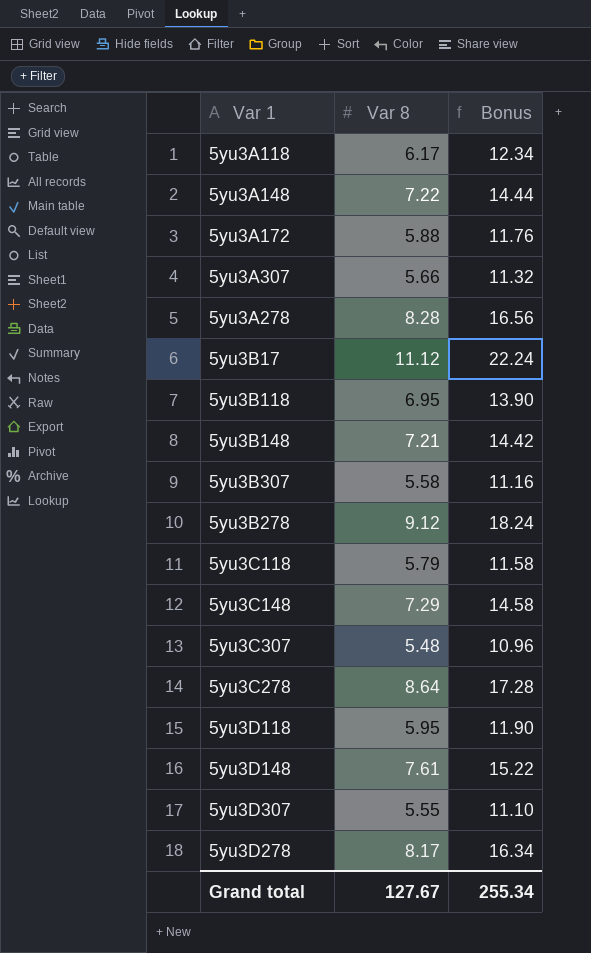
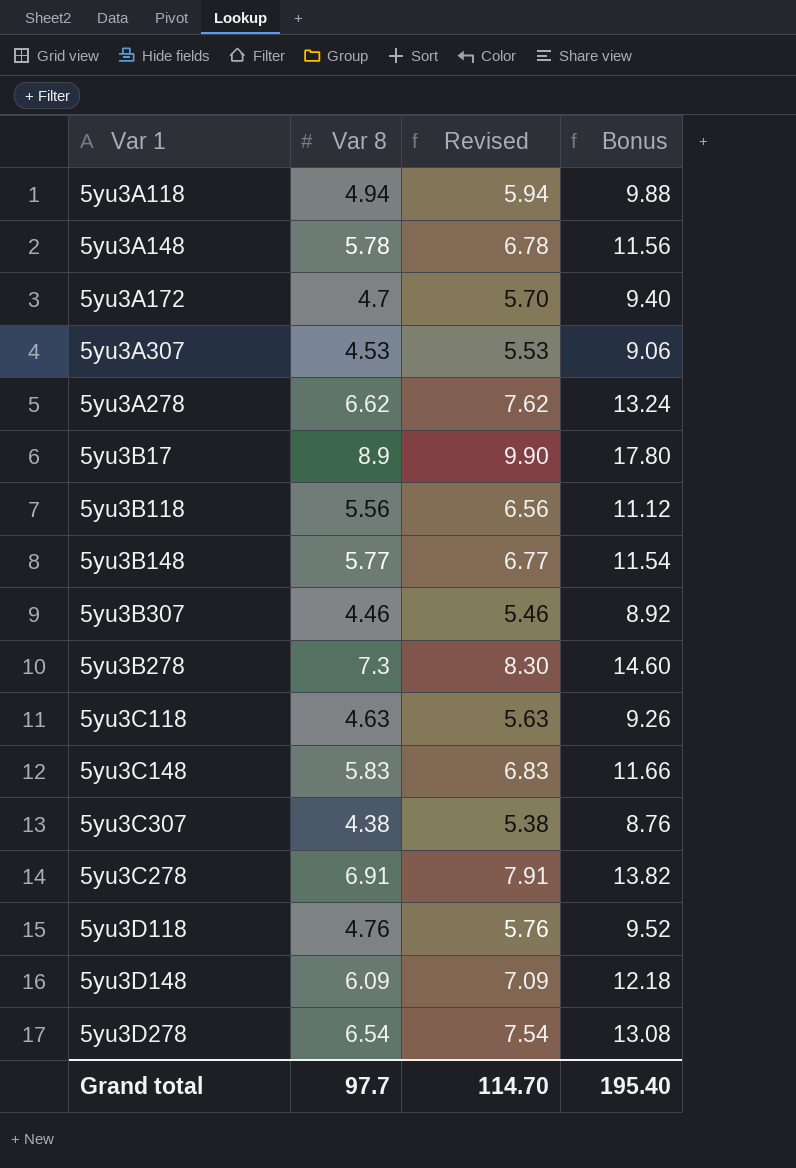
column Revised | formula: none -> [Var 8] + 1
row 5yu3D307: 5.55 | 11.10 -> none
5yu3A118 | Var 8: 6.17 -> 4.94
5yu3A118 | Bonus: 12.34 -> 9.88
5yu3A148 | Var 8: 7.22 -> 5.78
5yu3A148 | Bonus: 14.44 -> 11.56
5yu3A172 | Var 8: 5.88 -> 4.7
5yu3A172 | Bonus: 11.76 -> 9.40
5yu3A307 | Var 8: 5.66 -> 4.53
5yu3A307 | Bonus: 11.32 -> 9.06
5yu3A278 | Var 8: 8.28 -> 6.62
5yu3A278 | Bonus: 16.56 -> 13.24
5yu3B17 | Var 8: 11.12 -> 8.9
5yu3B17 | Bonus: 22.24 -> 17.80
5yu3B118 | Var 8: 6.95 -> 5.56
5yu3B118 | Bonus: 13.90 -> 11.12
5yu3B148 | Var 8: 7.21 -> 5.77
5yu3B148 | Bonus: 14.42 -> 11.54
5yu3B307 | Var 8: 5.58 -> 4.46
5yu3B307 | Bonus: 11.16 -> 8.92
5yu3B278 | Var 8: 9.12 -> 7.3
5yu3B278 | Bonus: 18.24 -> 14.60
5yu3C118 | Var 8: 5.79 -> 4.63
5yu3C118 | Bonus: 11.58 -> 9.26
5yu3C148 | Var 8: 7.29 -> 5.83
5yu3C148 | Bonus: 14.58 -> 11.66
5yu3C307 | Var 8: 5.48 -> 4.38
5yu3C307 | Bonus: 10.96 -> 8.76
5yu3C278 | Var 8: 8.64 -> 6.91
5yu3C278 | Bonus: 17.28 -> 13.82
5yu3D118 | Var 8: 5.95 -> 4.76
5yu3D118 | Bonus: 11.90 -> 9.52
5yu3D148 | Var 8: 7.61 -> 6.09
5yu3D148 | Bonus: 15.22 -> 12.18
5yu3D278 | Var 8: 8.17 -> 6.54
5yu3D278 | Bonus: 16.34 -> 13.08
Grand total | Var 8: 127.67 -> 97.7
Grand total | Bonus: 255.34 -> 195.40

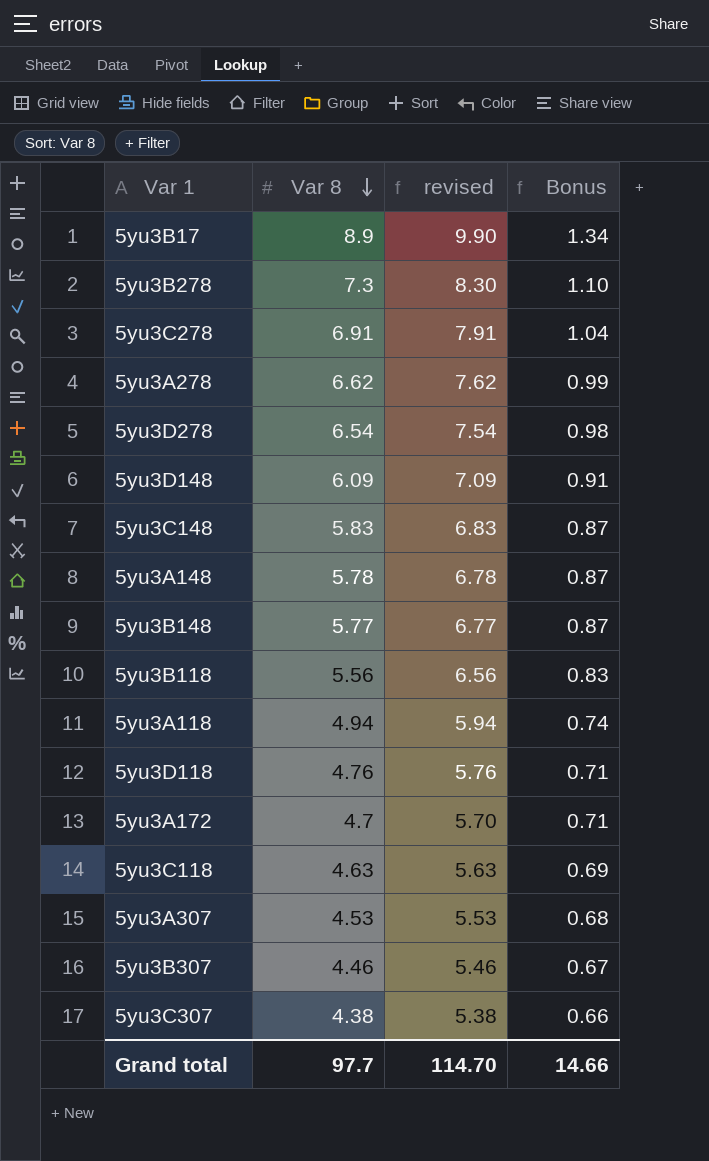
row order: none -> Var 8 descending
column name: Revised -> revised
column Bonus | formula: [Var 8] * 2 -> [Var 8] * 0.15
Grand total | Bonus: 195.40 -> 14.66

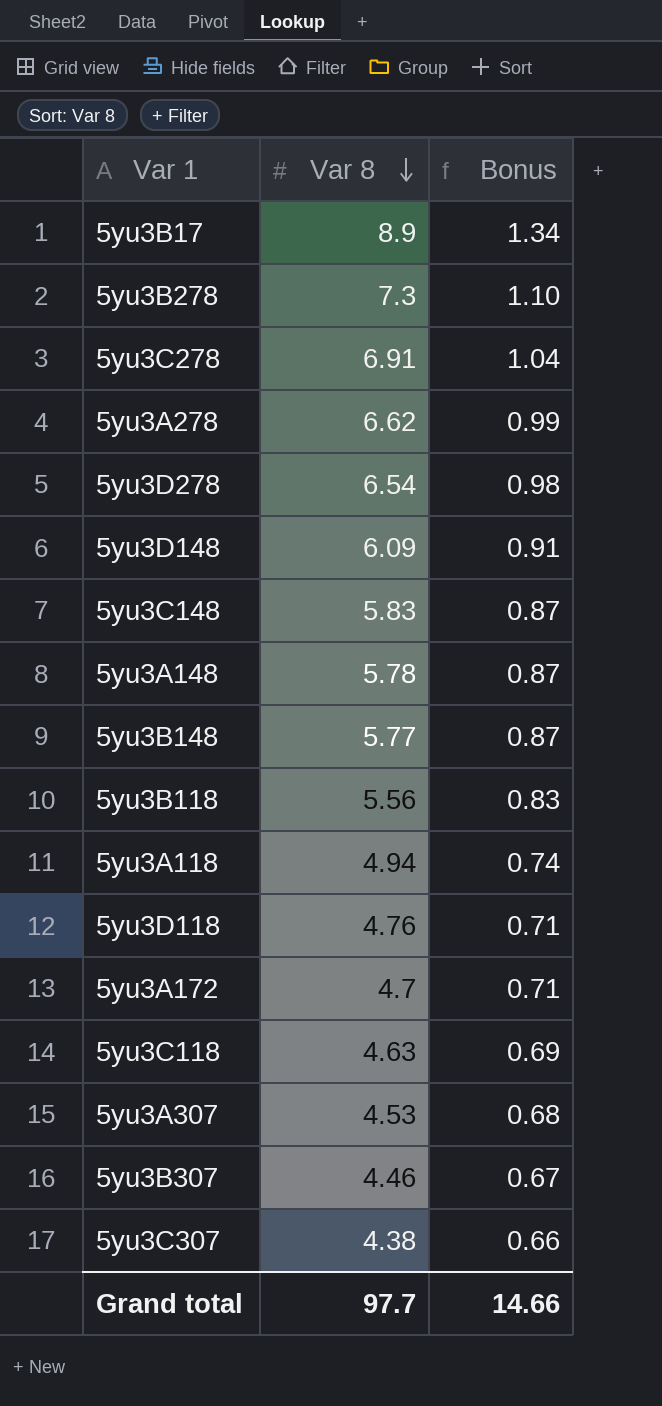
column revised | formula: [Var 8] + 1 -> none

